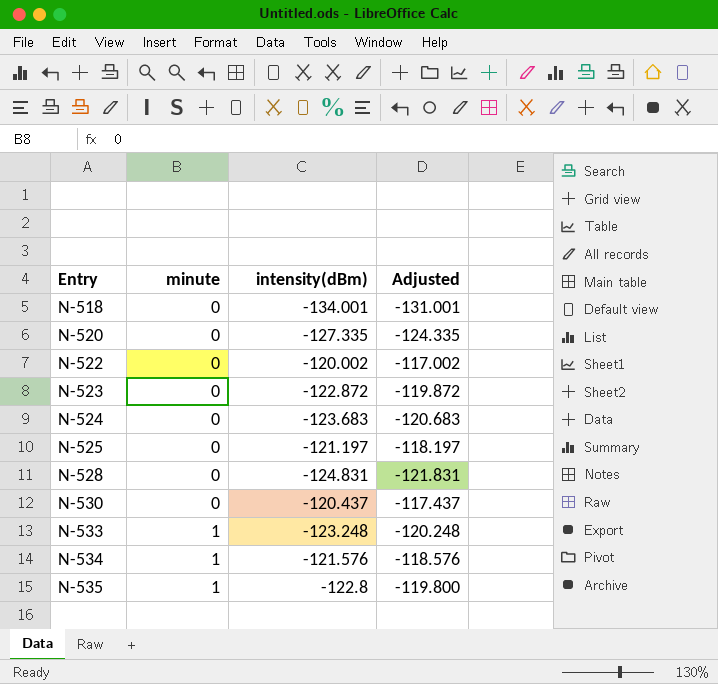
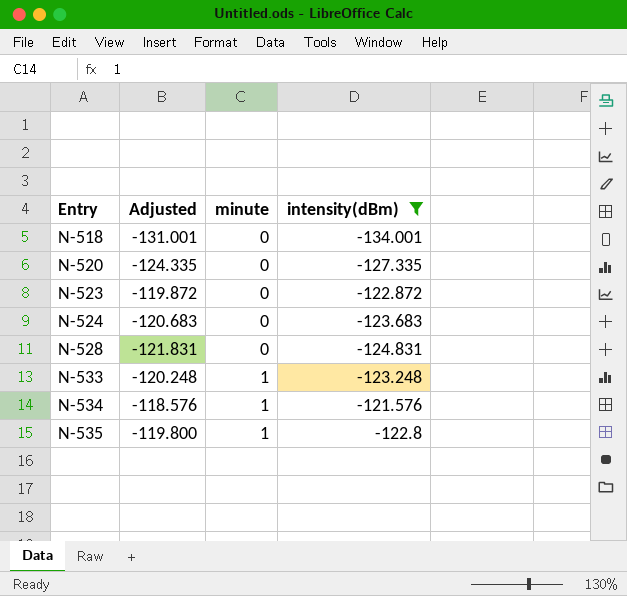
filter: none -> intensity(dBm) <= -121.576
column Adjusted | position: 4 -> 2

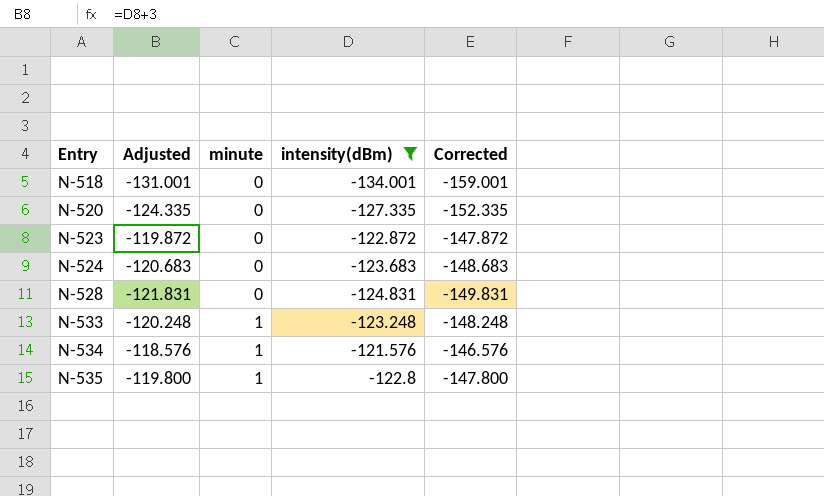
column Corrected | formula: none -> [intensity(dBm)] - 25

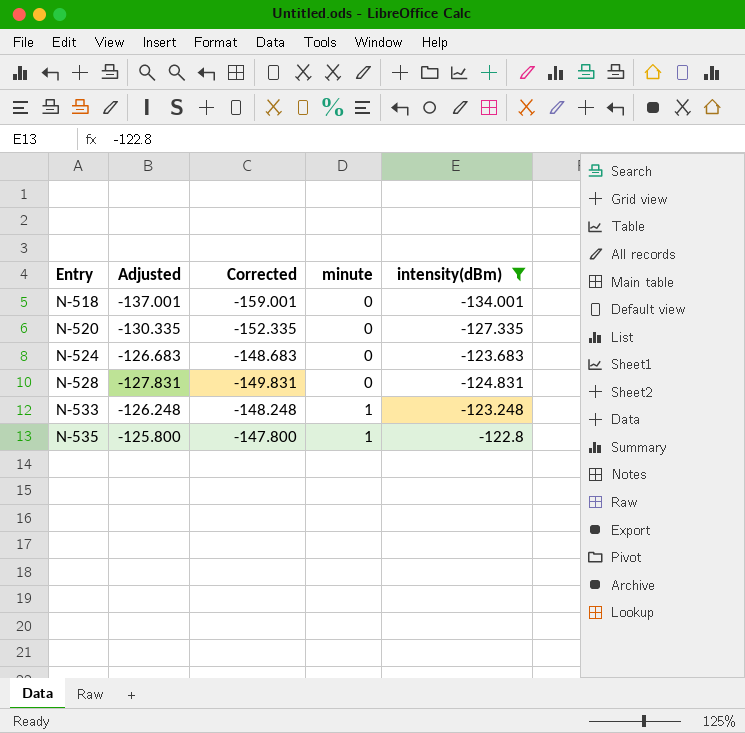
column Adjusted | formula: [intensity(dBm)] + 3 -> [intensity(dBm)] - 3
column Corrected | position: 5 -> 3
row N-523: -119.872 | 0 | -122.872 | -147.872 -> none
row N-534: -118.576 | 1 | -121.576 | -146.576 -> none

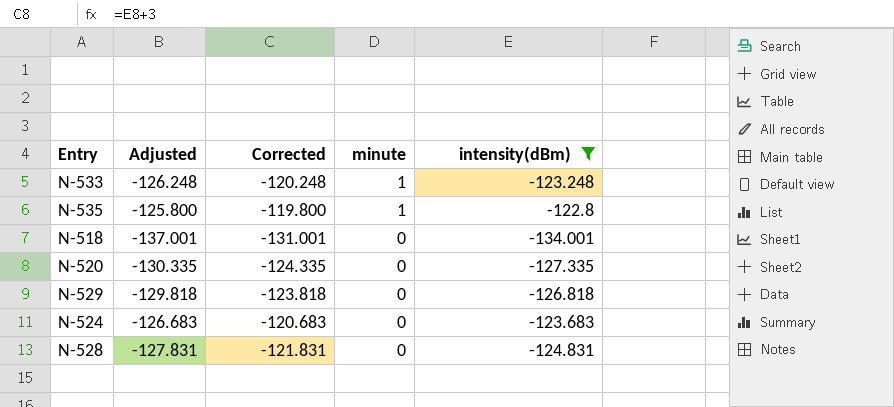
row order: Entry ascending -> minute descending
column Corrected | formula: [intensity(dBm)] - 25 -> [intensity(dBm)] + 3
row N-529: none -> -129.818 | -123.818 | 0 | -126.818

